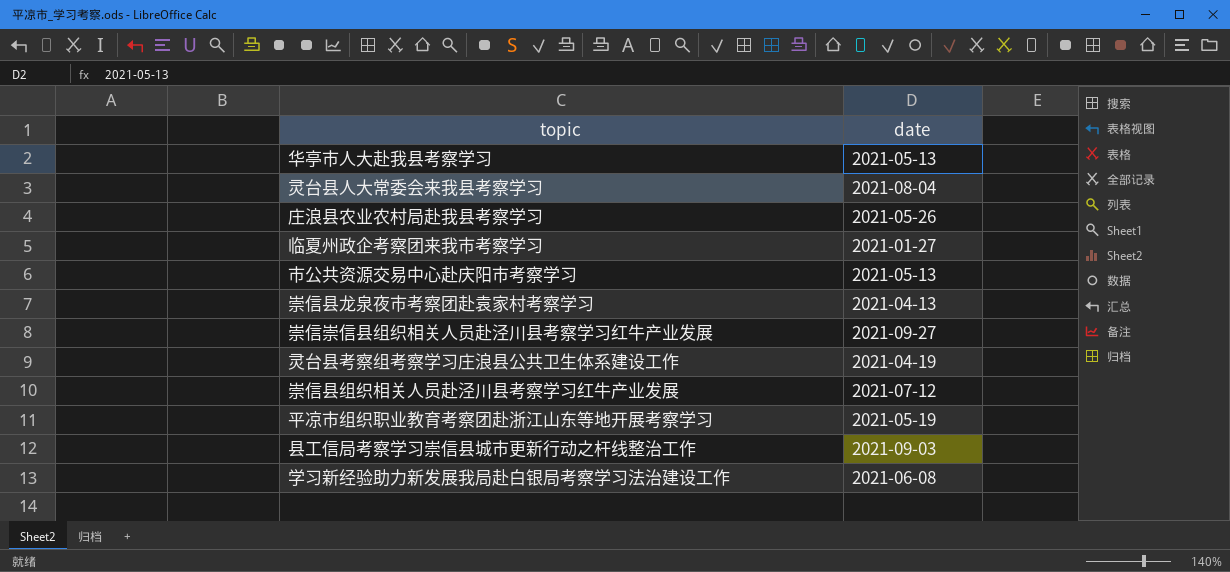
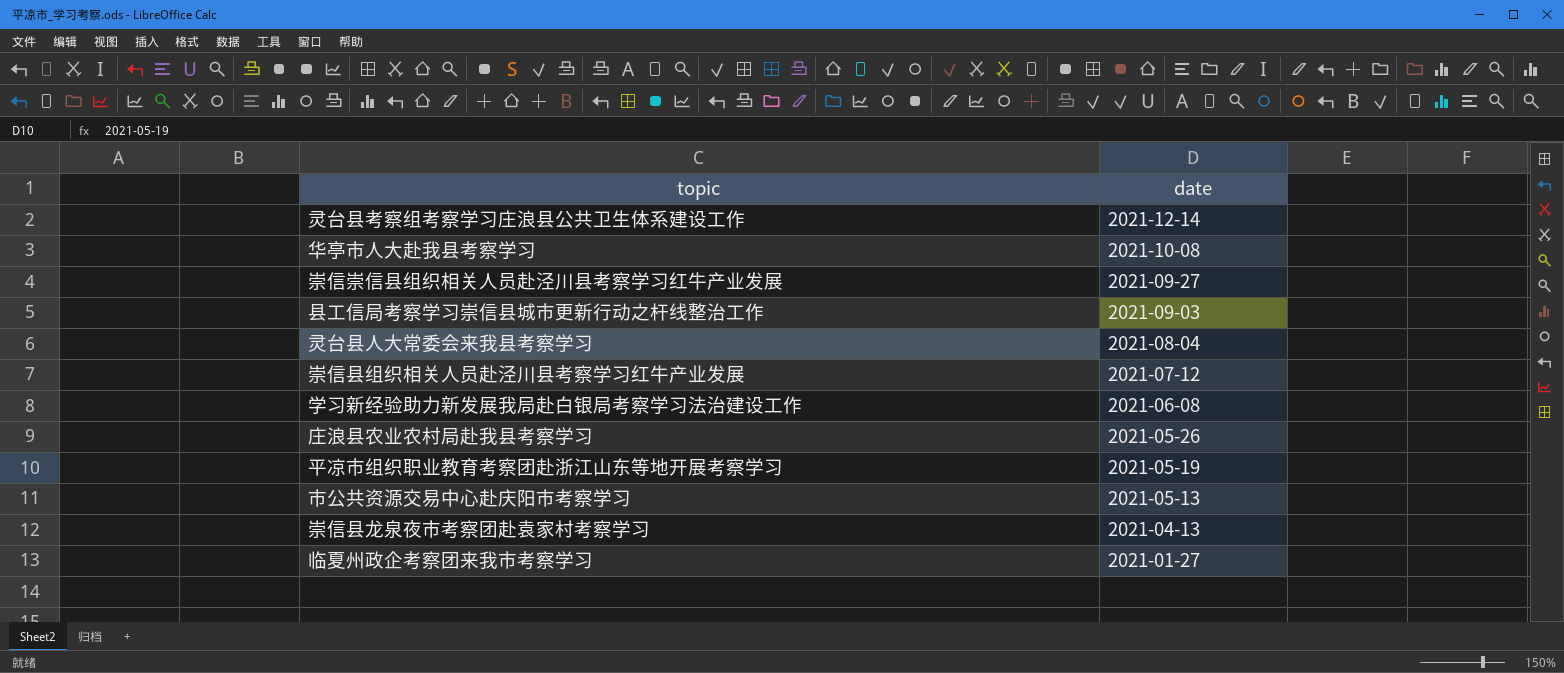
row order: none -> date descending
灵台县考察组考察学习庄浪县公共卫生体系建设工作 | date: 2021-04-19 -> 2021-12-14
华亭市人大赴我县考察学习 | date: 2021-05-13 -> 2021-10-08

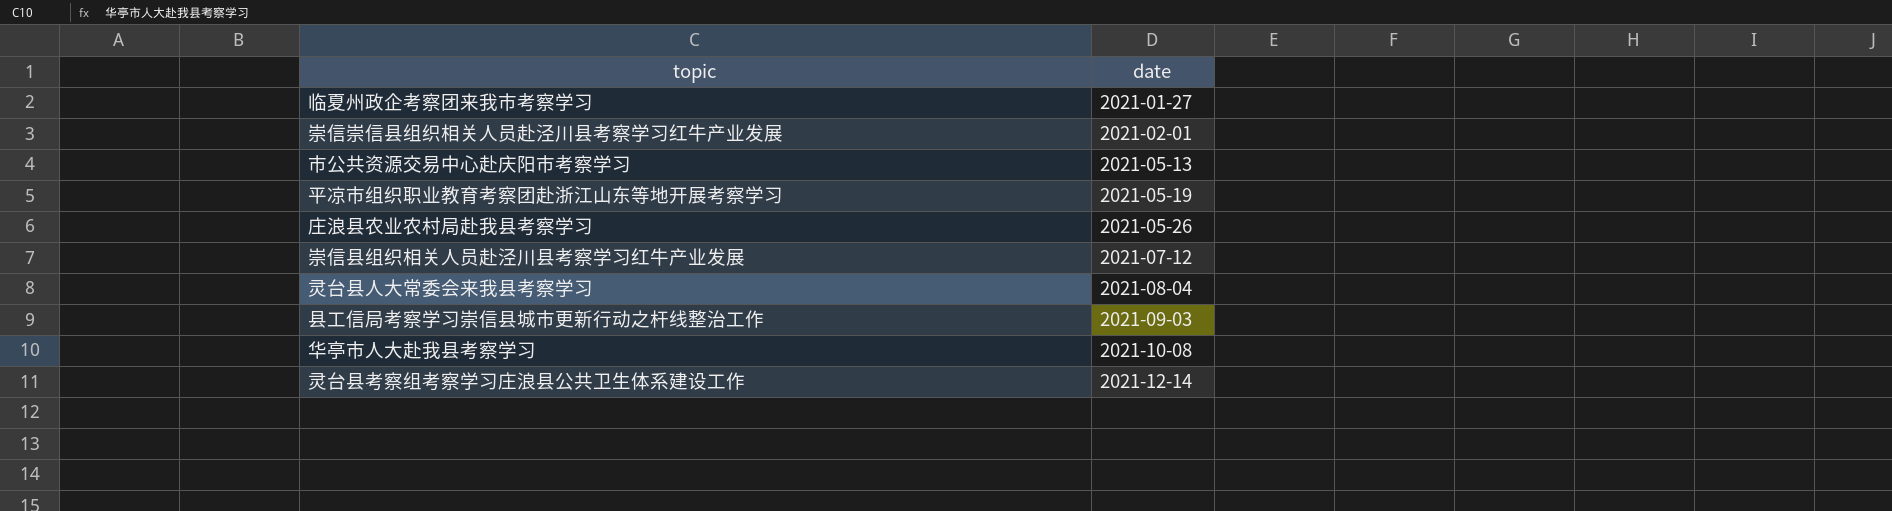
row order: date descending -> date ascending
row 学习新经验助力新发展我局赴白银局考察学习法治建设工作: 2021-06-08 -> none
row 崇信县龙泉夜市考察团赴袁家村考察学习: 2021-04-13 -> none
崇信崇信县组织相关人员赴泾川县考察学习红牛产业发展 | date: 2021-09-27 -> 2021-02-01

